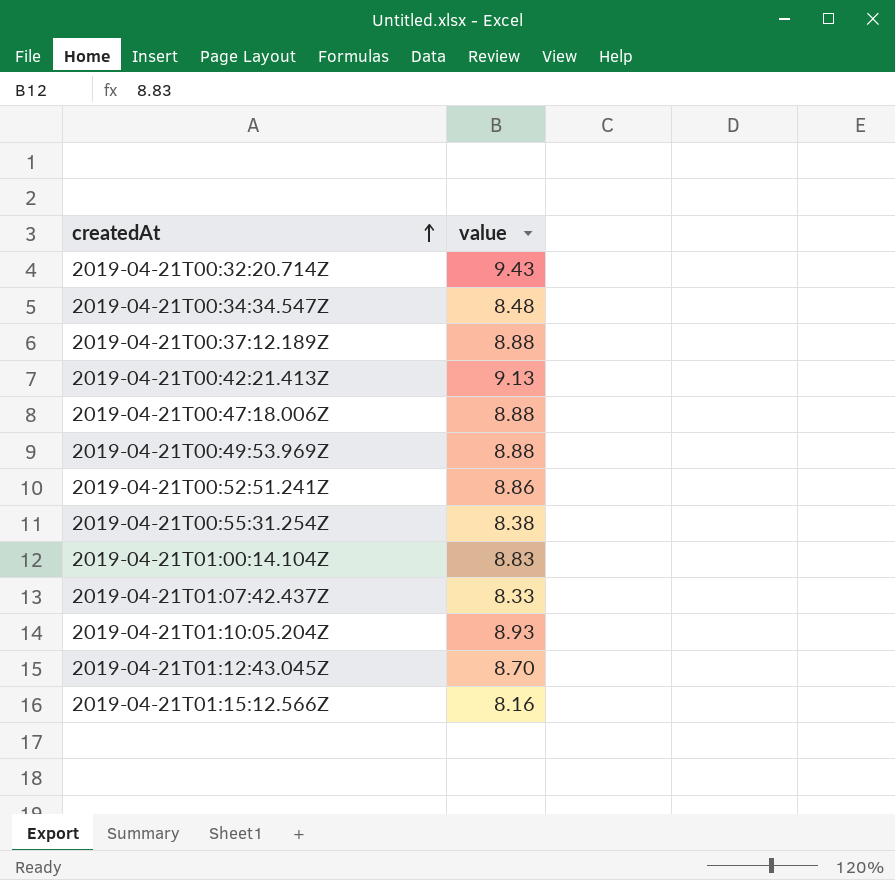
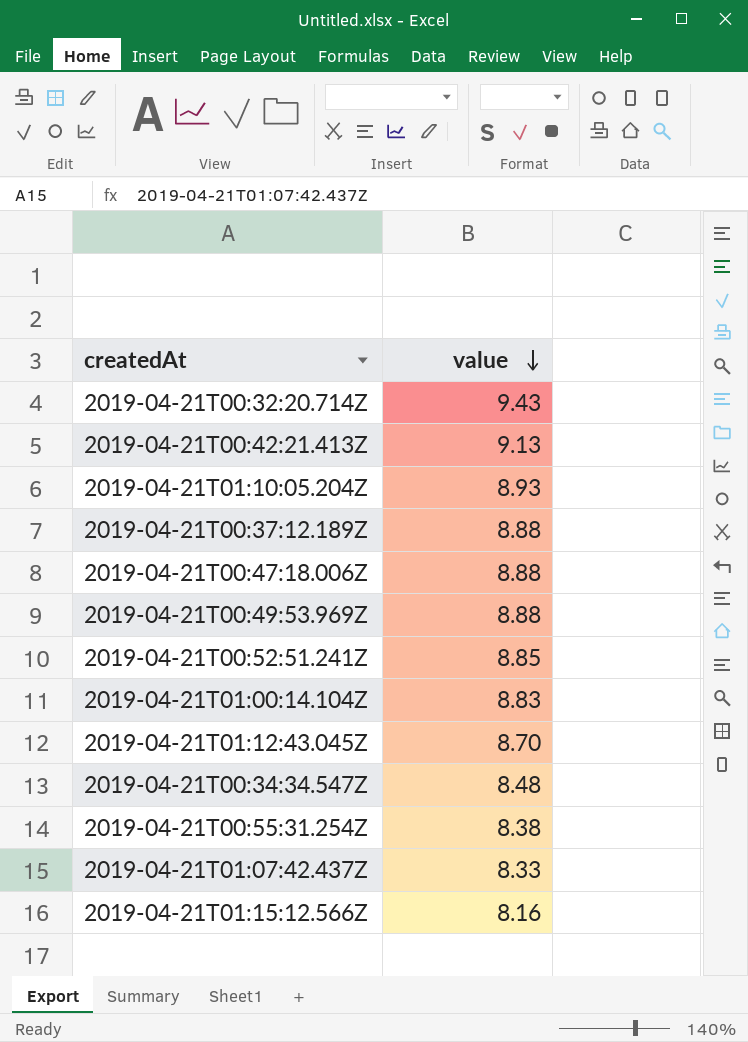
row order: createdAt ascending -> value descending
2019-04-21T00:52:51.241Z | value: 8.86 -> 8.85

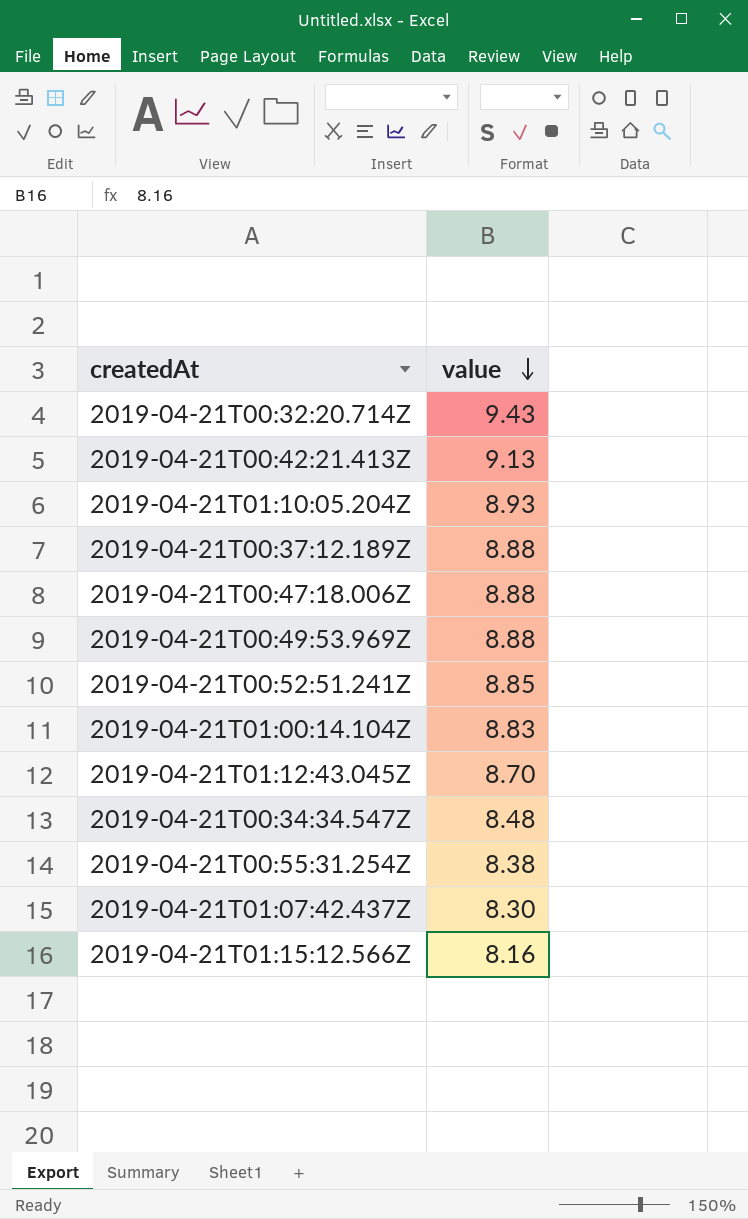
2019-04-21T01:07:42.437Z | value: 8.33 -> 8.30

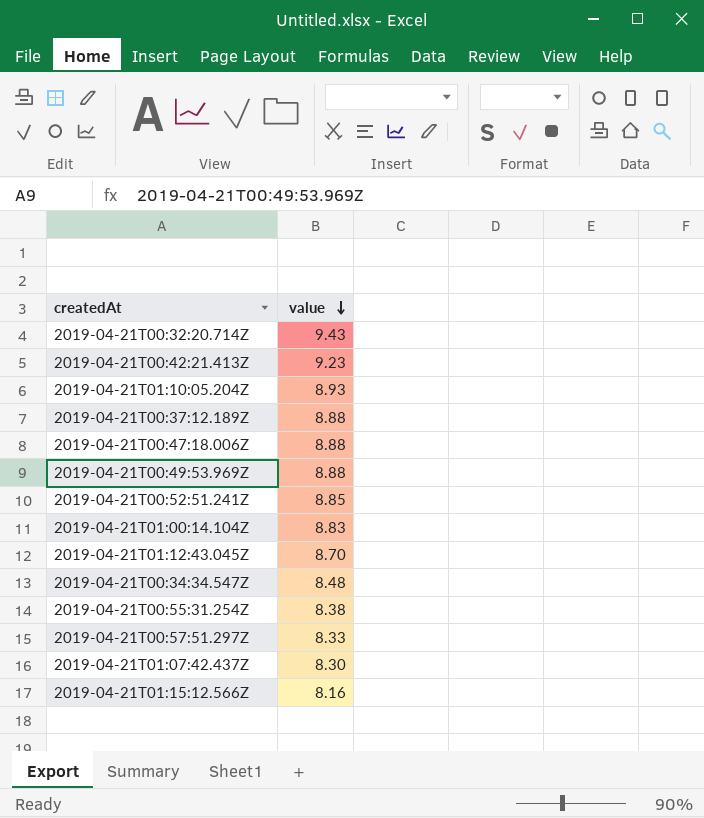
2019-04-21T00:42:21.413Z | value: 9.13 -> 9.23
row 2019-04-21T00:57:51.297Z: none -> 8.33

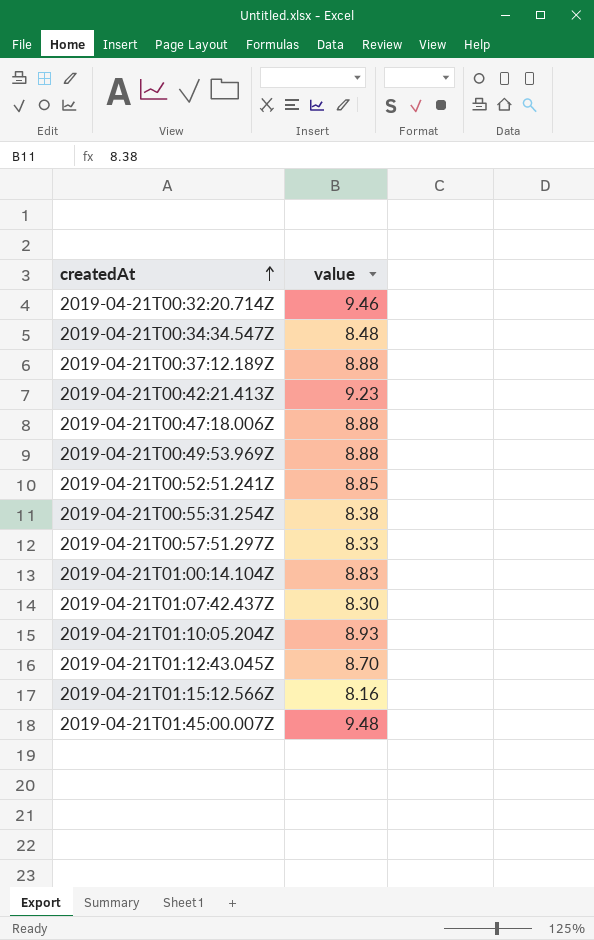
row order: value descending -> createdAt ascending
2019-04-21T00:32:20.714Z | value: 9.43 -> 9.46
row 2019-04-21T01:45:00.007Z: none -> 9.48

